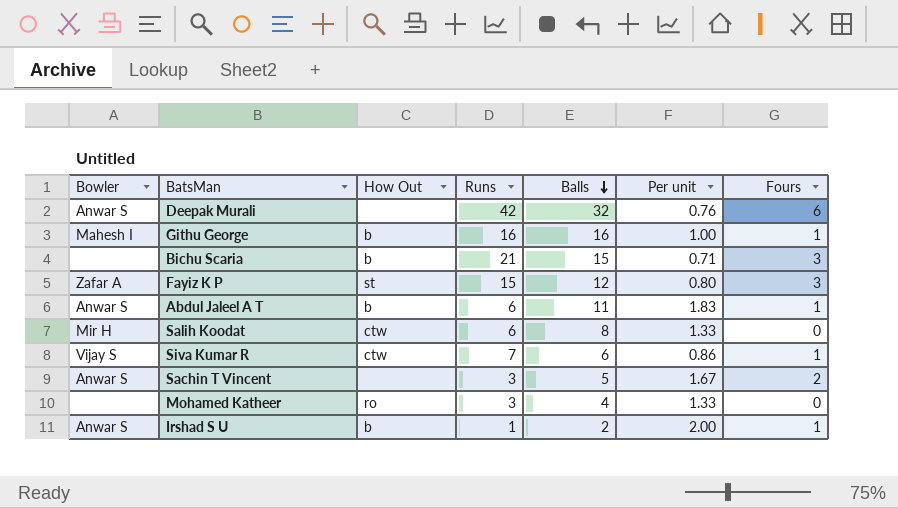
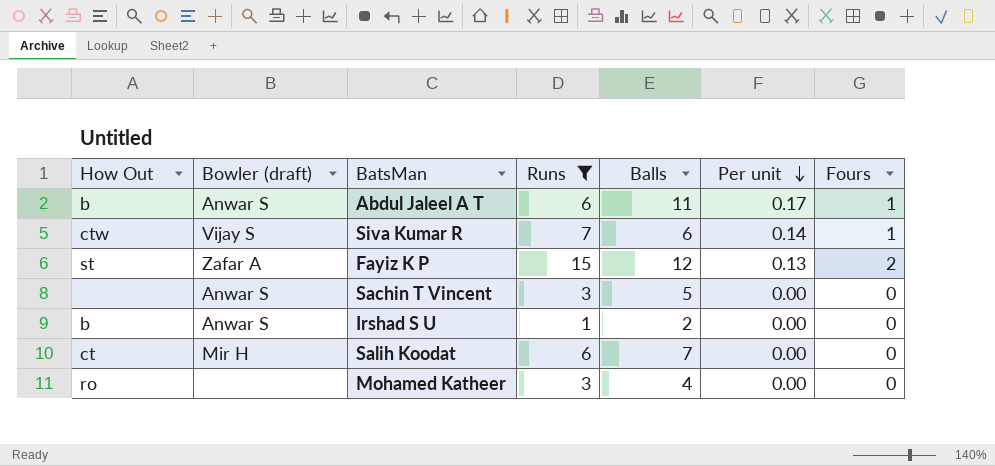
filter: none -> Runs <= 15
row order: Balls descending -> Per unit descending
column How Out | position: 3 -> 1
column name: Bowler -> Bowler (draft)
column Per unit | formula: [Balls] / [Runs] -> [Fours] / [Runs]
Fayiz K P | Fours: 3 -> 2
Sachin T Vincent | Fours: 2 -> 0
Irshad S U | Fours: 1 -> 0
Salih Koodat | How Out: ctw -> ct
Salih Koodat | Balls: 8 -> 7

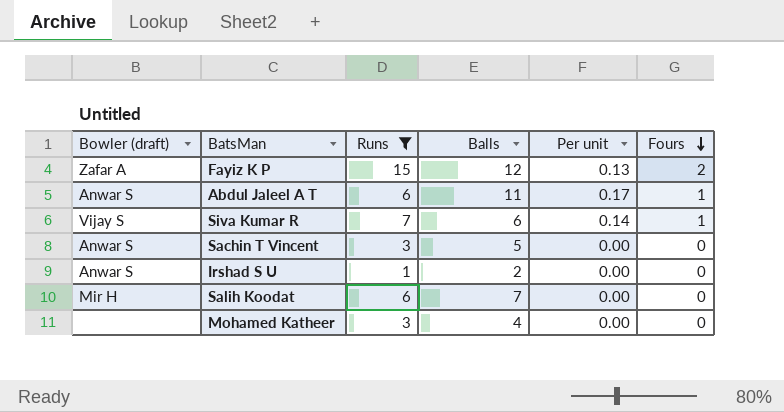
row order: Per unit descending -> Fours descending
column How Out | position: 1 -> none

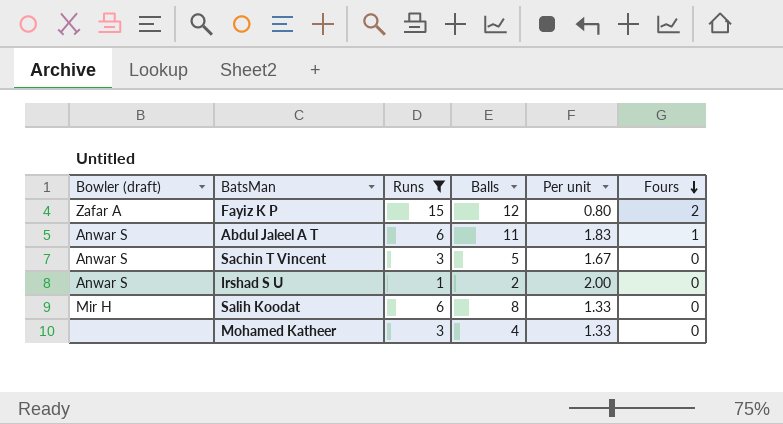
column Per unit | formula: [Fours] / [Runs] -> [Balls] / [Runs]
row Siva Kumar R: Vijay S | 7 | 6 | 0.14 | 1 -> none
Salih Koodat | Balls: 7 -> 8

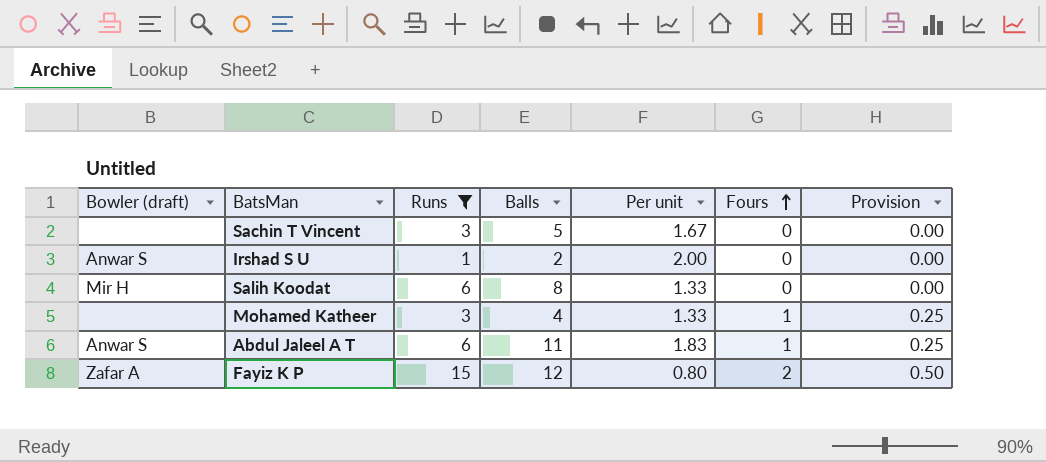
row order: Fours descending -> Fours ascending
column Provision | formula: none -> [Fours] * 0.25
Sachin T Vincent | Bowler (draft): Anwar S -> none
Mohamed Katheer | Fours: 0 -> 1

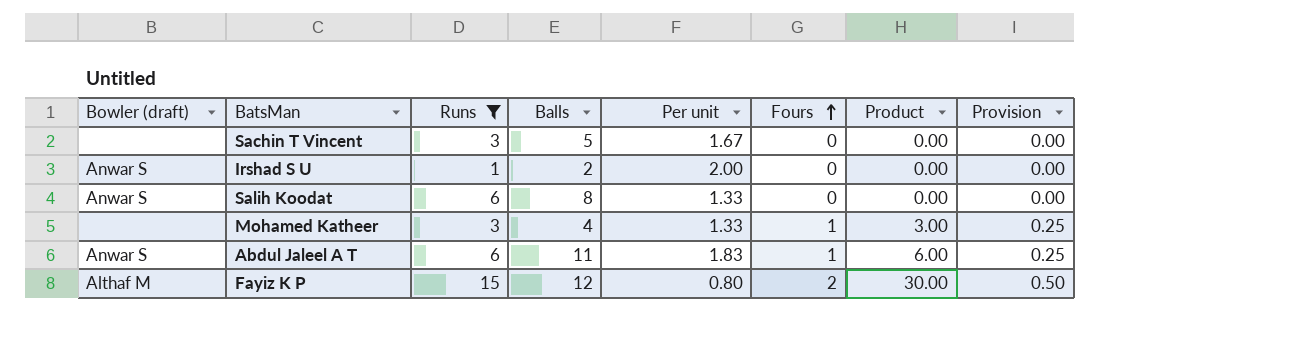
column Product | formula: none -> [Runs] * [Fours]
Salih Koodat | Bowler (draft): Mir H -> Anwar S
Fayiz K P | Bowler (draft): Zafar A -> Althaf M

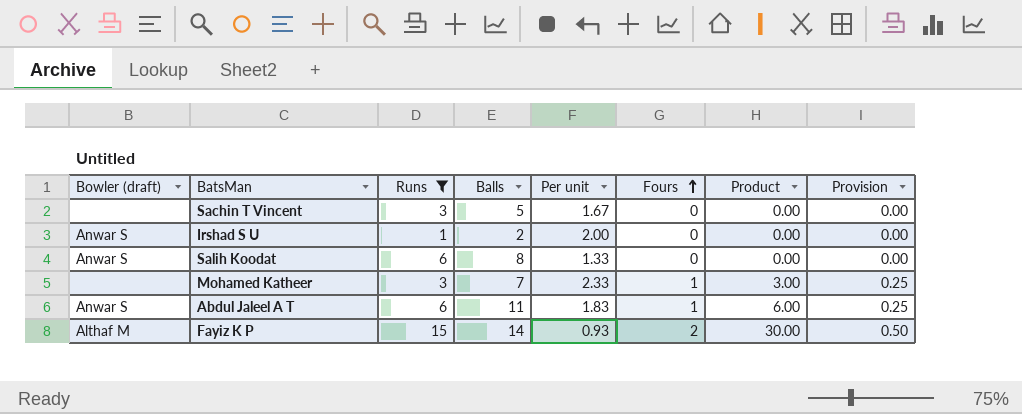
Mohamed Katheer | Balls: 4 -> 7
Mohamed Katheer | Per unit: 1.33 -> 2.33
Fayiz K P | Balls: 12 -> 14
Fayiz K P | Per unit: 0.80 -> 0.93

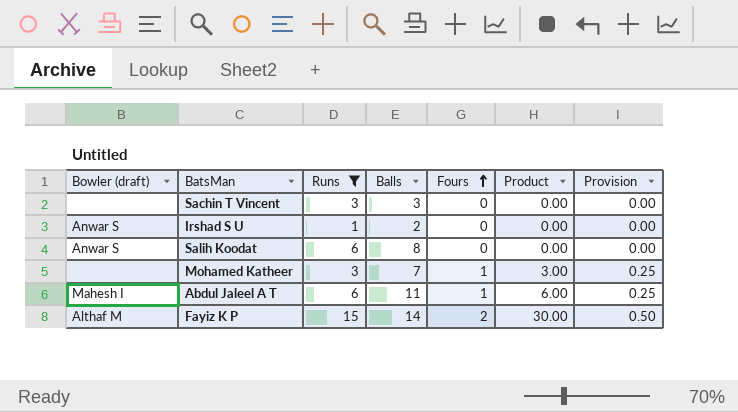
column Per unit | formula: [Balls] / [Runs] -> none
Sachin T Vincent | Balls: 5 -> 3
Abdul Jaleel A T | Bowler (draft): Anwar S -> Mahesh I

